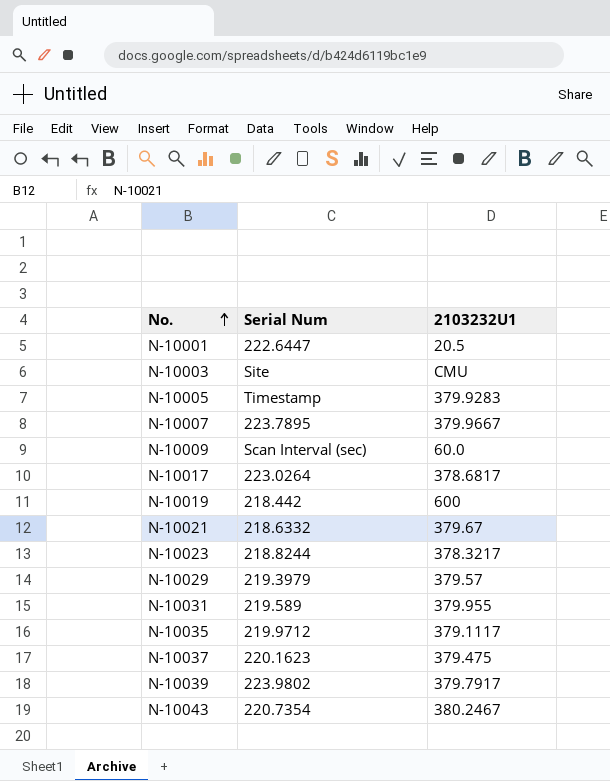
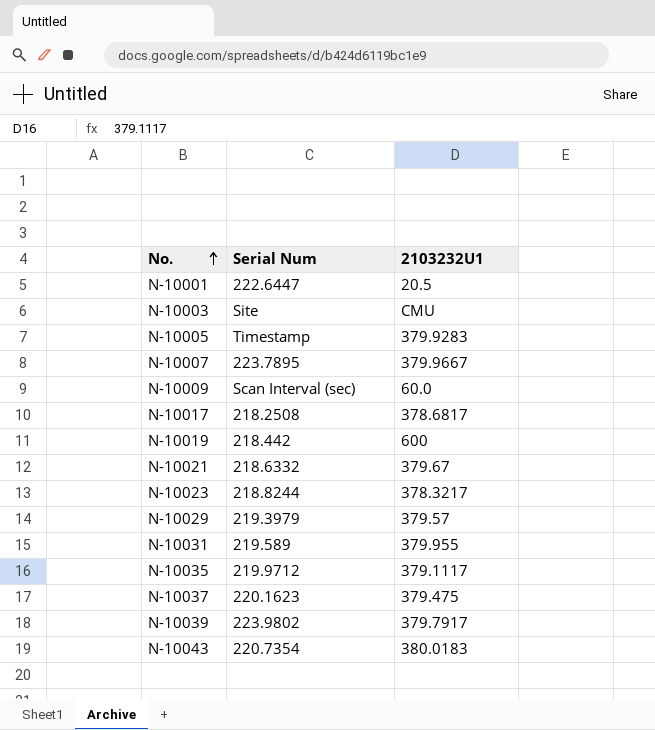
N-10017 | Serial Num: 223.0264 -> 218.2508
N-10043 | 2103232U1: 380.2467 -> 380.0183

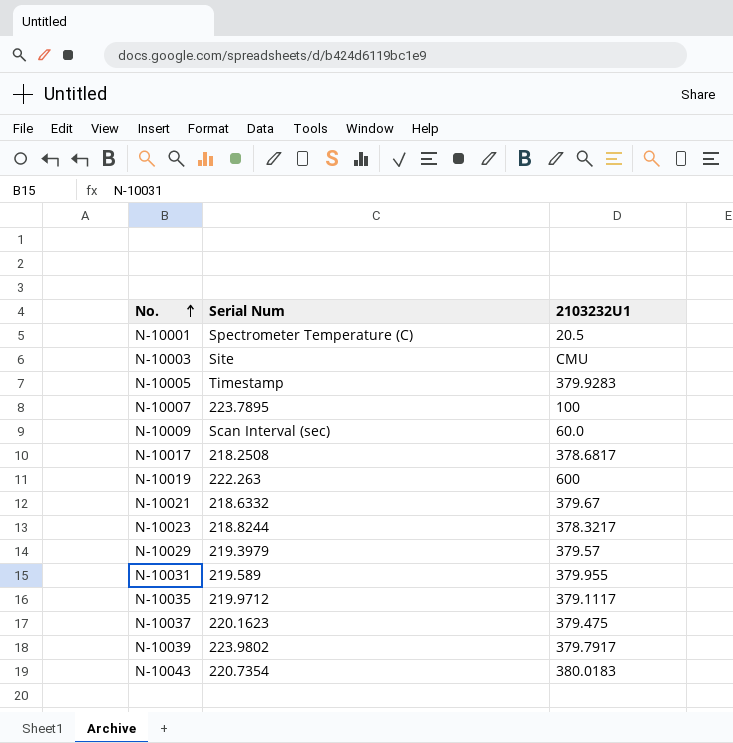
N-10001 | Serial Num: 222.6447 -> Spectrometer Temperature (C)
N-10007 | 2103232U1: 379.9667 -> 100
N-10019 | Serial Num: 218.442 -> 222.263

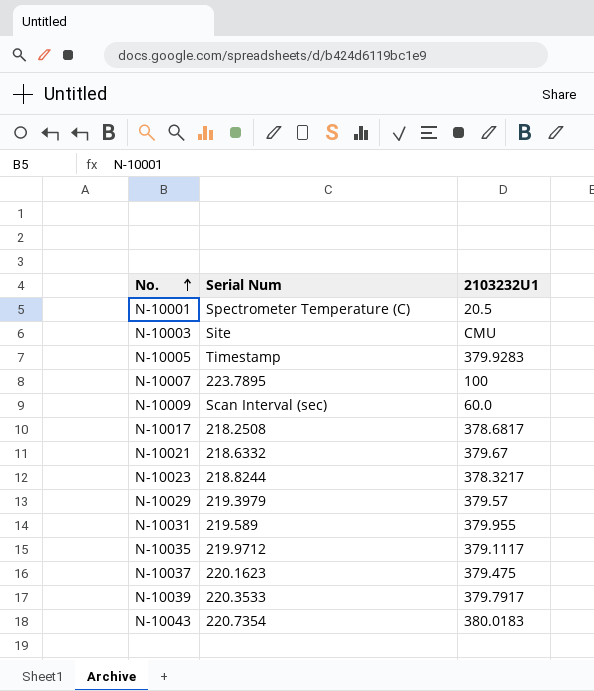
row N-10019: 222.263 | 600 -> none
N-10039 | Serial Num: 223.9802 -> 220.3533

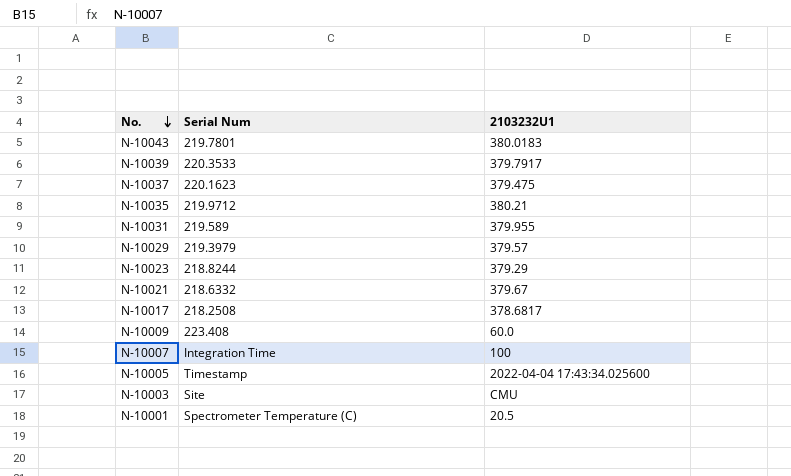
row order: No. ascending -> No. descending
N-10043 | Serial Num: 220.7354 -> 219.7801
N-10035 | 2103232U1: 379.1117 -> 380.21
N-10023 | 2103232U1: 378.3217 -> 379.29
N-10009 | Serial Num: Scan Interval (sec) -> 223.408
N-10007 | Serial Num: 223.7895 -> Integration Time
N-10005 | 2103232U1: 379.9283 -> 2022-04-04 17:43:34.025600

